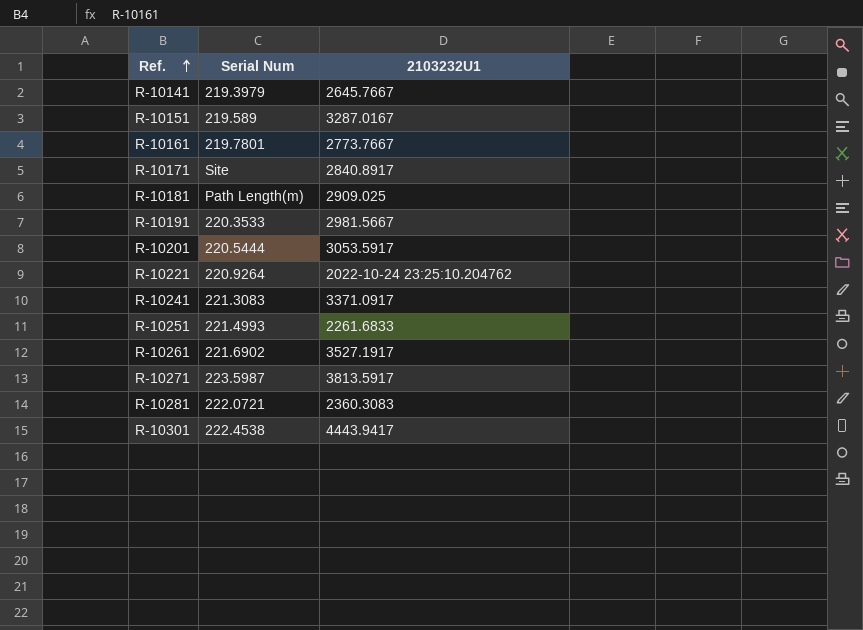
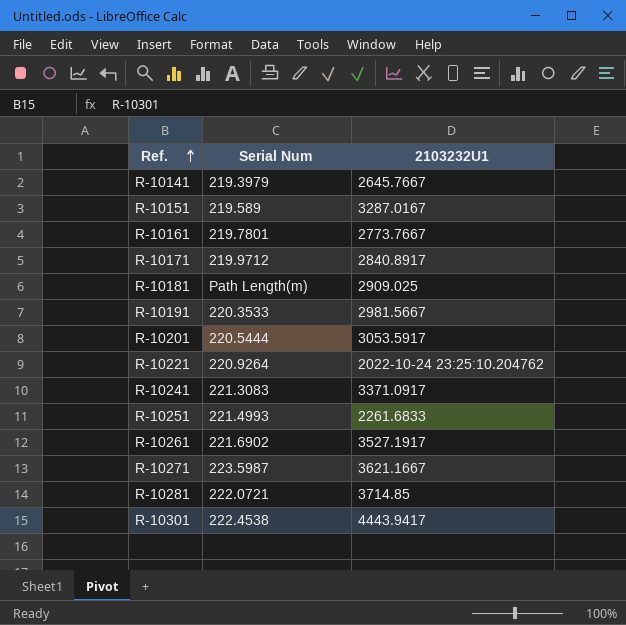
R-10171 | Serial Num: Site -> 219.9712
R-10271 | 2103232U1: 3813.5917 -> 3621.1667
R-10281 | 2103232U1: 2360.3083 -> 3714.85

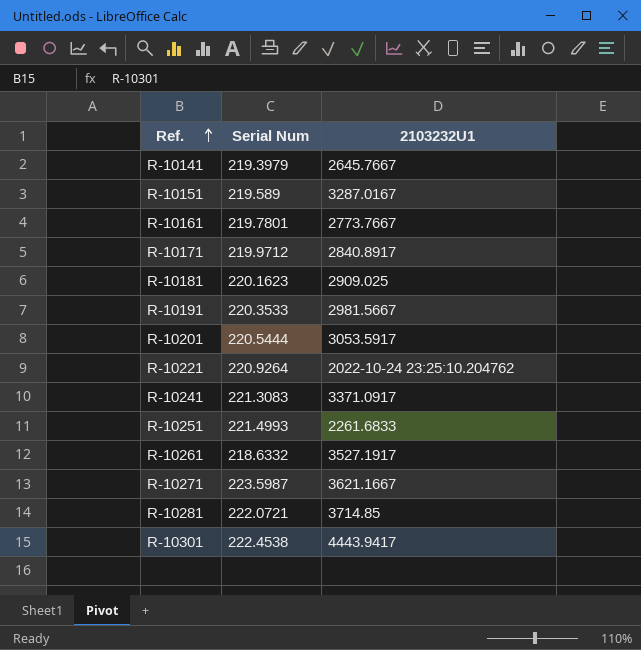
R-10181 | Serial Num: Path Length(m) -> 220.1623
R-10261 | Serial Num: 221.6902 -> 218.6332

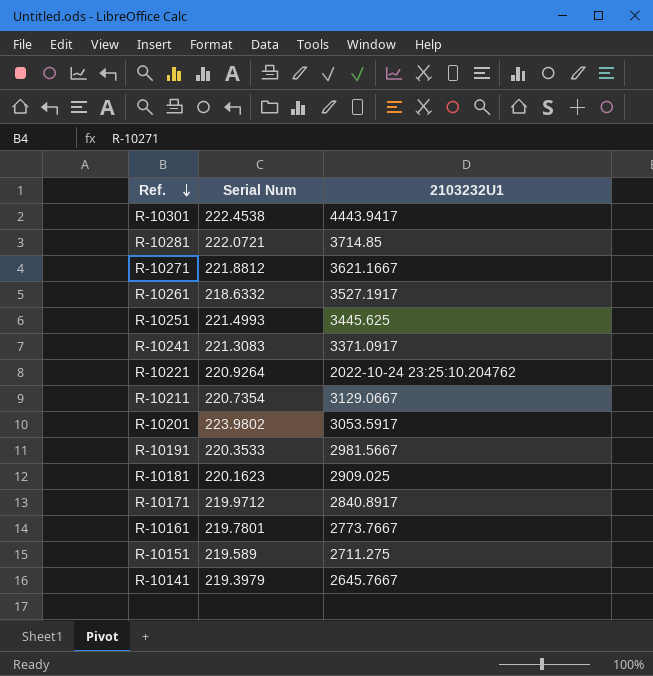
row order: Ref. ascending -> Ref. descending
R-10271 | Serial Num: 223.5987 -> 221.8812
R-10251 | 2103232U1: 2261.6833 -> 3445.625
row R-10211: none -> 220.7354 | 3129.0667
R-10201 | Serial Num: 220.5444 -> 223.9802
R-10151 | 2103232U1: 3287.0167 -> 2711.275

